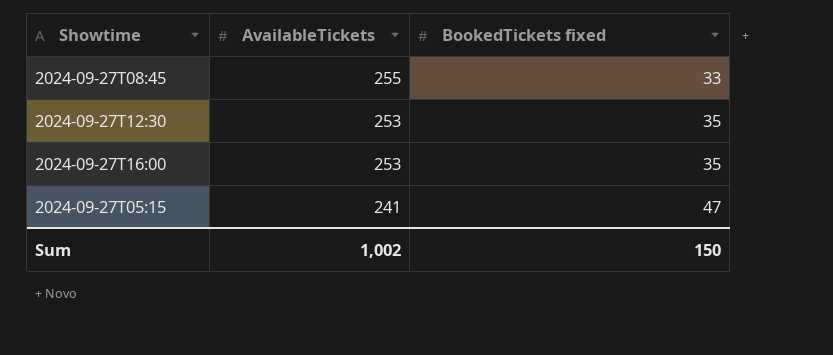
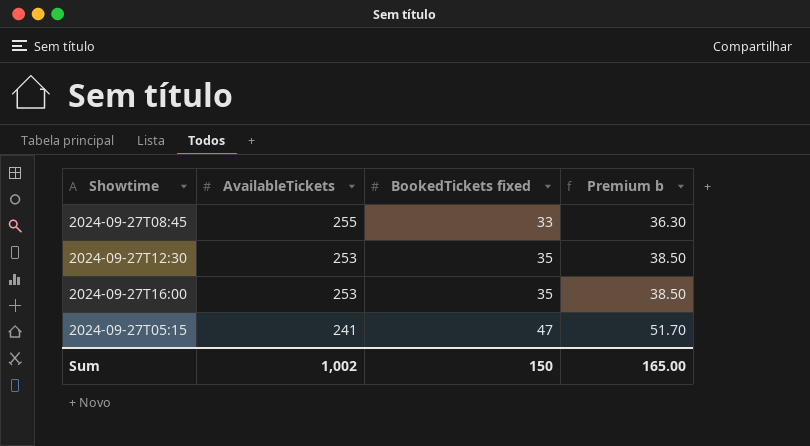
column Premium b | formula: none -> [BookedTickets fixed] * 1.1

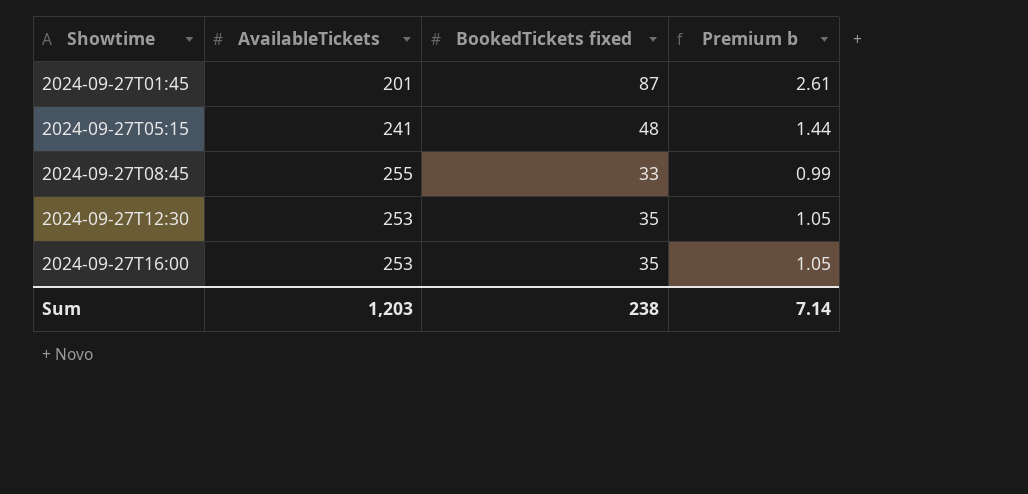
row order: AvailableTickets descending -> Showtime ascending
column Premium b | formula: [BookedTickets fixed] * 1.1 -> [BookedTickets fixed] * 0.03
row 2024-09-27T01:45: none -> 201 | 87 | 2.61
2024-09-27T05:15 | BookedTickets fixed: 47 -> 48
Sum | AvailableTickets: 1,002 -> 1,203
Sum | BookedTickets fixed: 150 -> 238
Sum | Premium b: 165.00 -> 7.14

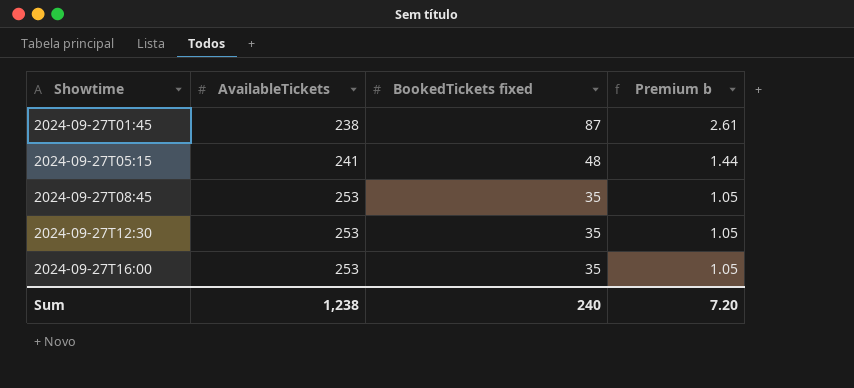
2024-09-27T01:45 | AvailableTickets: 201 -> 238
2024-09-27T08:45 | AvailableTickets: 255 -> 253
2024-09-27T08:45 | BookedTickets fixed: 33 -> 35
2024-09-27T08:45 | Premium b: 0.99 -> 1.05
Sum | AvailableTickets: 1,203 -> 1,238
Sum | BookedTickets fixed: 238 -> 240
Sum | Premium b: 7.14 -> 7.20

